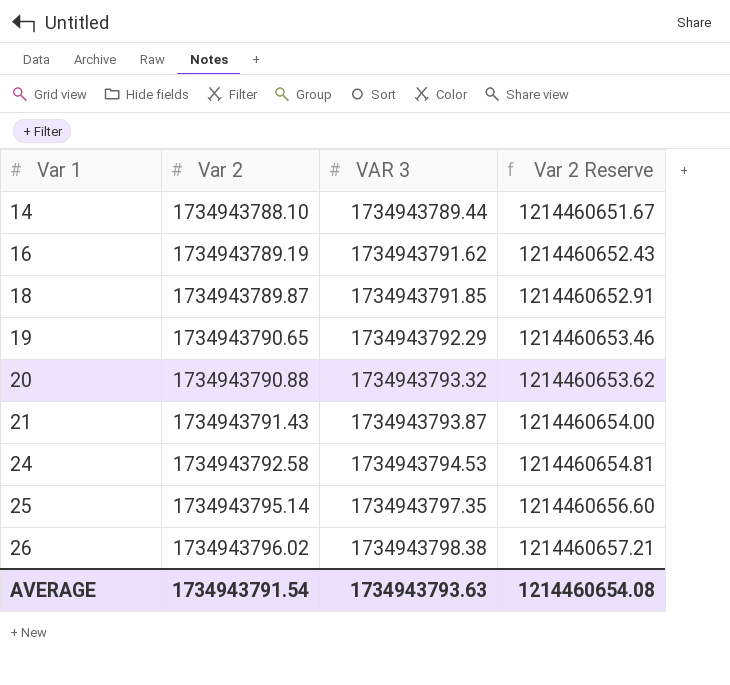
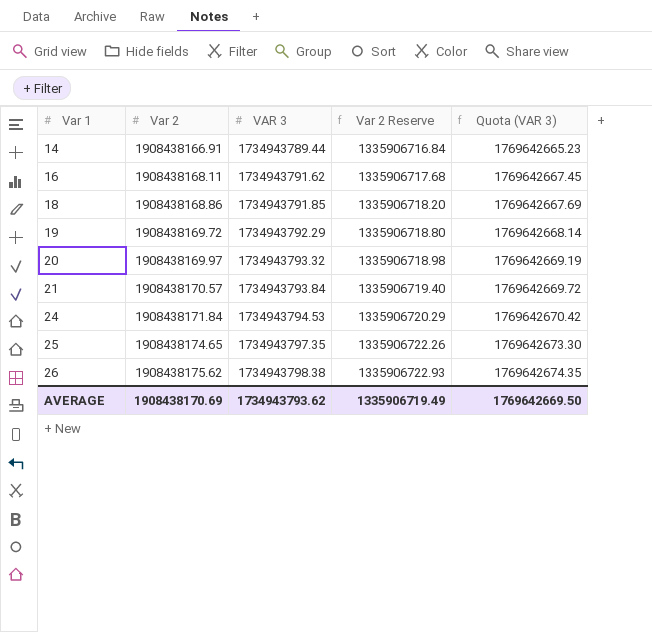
column Quota (VAR 3) | formula: none -> [VAR 3] * 1.02
14 | Var 2: 1734943788.10 -> 1908438166.91
14 | Var 2 Reserve: 1214460651.67 -> 1335906716.84
16 | Var 2: 1734943789.19 -> 1908438168.11
16 | Var 2 Reserve: 1214460652.43 -> 1335906717.68
18 | Var 2: 1734943789.87 -> 1908438168.86
18 | Var 2 Reserve: 1214460652.91 -> 1335906718.20
19 | Var 2: 1734943790.65 -> 1908438169.72
19 | Var 2 Reserve: 1214460653.46 -> 1335906718.80
20 | Var 2: 1734943790.88 -> 1908438169.97
20 | Var 2 Reserve: 1214460653.62 -> 1335906718.98
21 | Var 2: 1734943791.43 -> 1908438170.57
21 | VAR 3: 1734943793.87 -> 1734943793.84
21 | Var 2 Reserve: 1214460654.00 -> 1335906719.40
24 | Var 2: 1734943792.58 -> 1908438171.84
24 | Var 2 Reserve: 1214460654.81 -> 1335906720.29
25 | Var 2: 1734943795.14 -> 1908438174.65
25 | Var 2 Reserve: 1214460656.60 -> 1335906722.26
26 | Var 2: 1734943796.02 -> 1908438175.62
26 | Var 2 Reserve: 1214460657.21 -> 1335906722.93
AVERAGE | Var 2: 1734943791.54 -> 1908438170.69
AVERAGE | VAR 3: 1734943793.63 -> 1734943793.62
AVERAGE | Var 2 Reserve: 1214460654.08 -> 1335906719.49

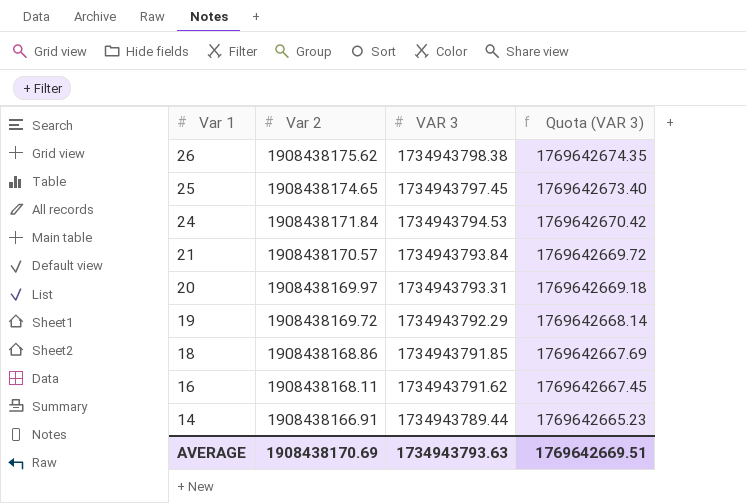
row order: Var 1 ascending -> Var 1 descending
column Var 2 Reserve | formula: [Var 2] * 0.7 -> none
25 | VAR 3: 1734943797.35 -> 1734943797.45
25 | Quota (VAR 3): 1769642673.30 -> 1769642673.40
20 | VAR 3: 1734943793.32 -> 1734943793.31
20 | Quota (VAR 3): 1769642669.19 -> 1769642669.18
AVERAGE | VAR 3: 1734943793.62 -> 1734943793.63
AVERAGE | Quota (VAR 3): 1769642669.50 -> 1769642669.51

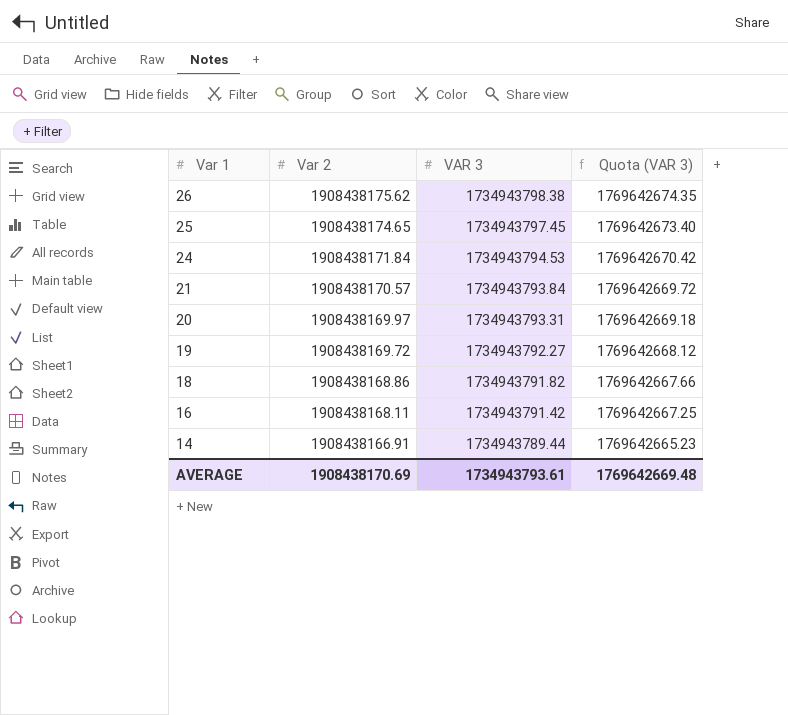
19 | VAR 3: 1734943792.29 -> 1734943792.27
19 | Quota (VAR 3): 1769642668.14 -> 1769642668.12
18 | VAR 3: 1734943791.85 -> 1734943791.82
18 | Quota (VAR 3): 1769642667.69 -> 1769642667.66
16 | VAR 3: 1734943791.62 -> 1734943791.42
16 | Quota (VAR 3): 1769642667.45 -> 1769642667.25
AVERAGE | VAR 3: 1734943793.63 -> 1734943793.61
AVERAGE | Quota (VAR 3): 1769642669.51 -> 1769642669.48

